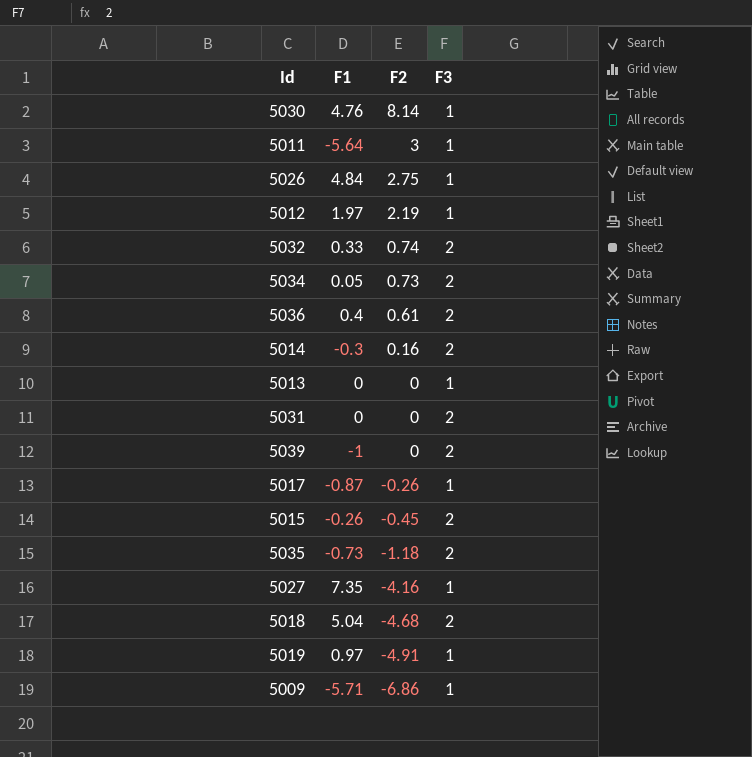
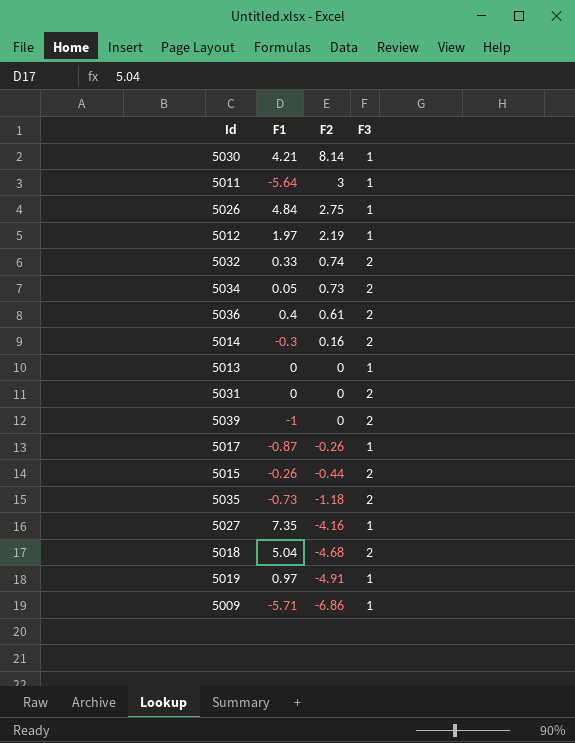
5030 | F1: 4.76 -> 4.21
5015 | F2: -0.45 -> -0.44

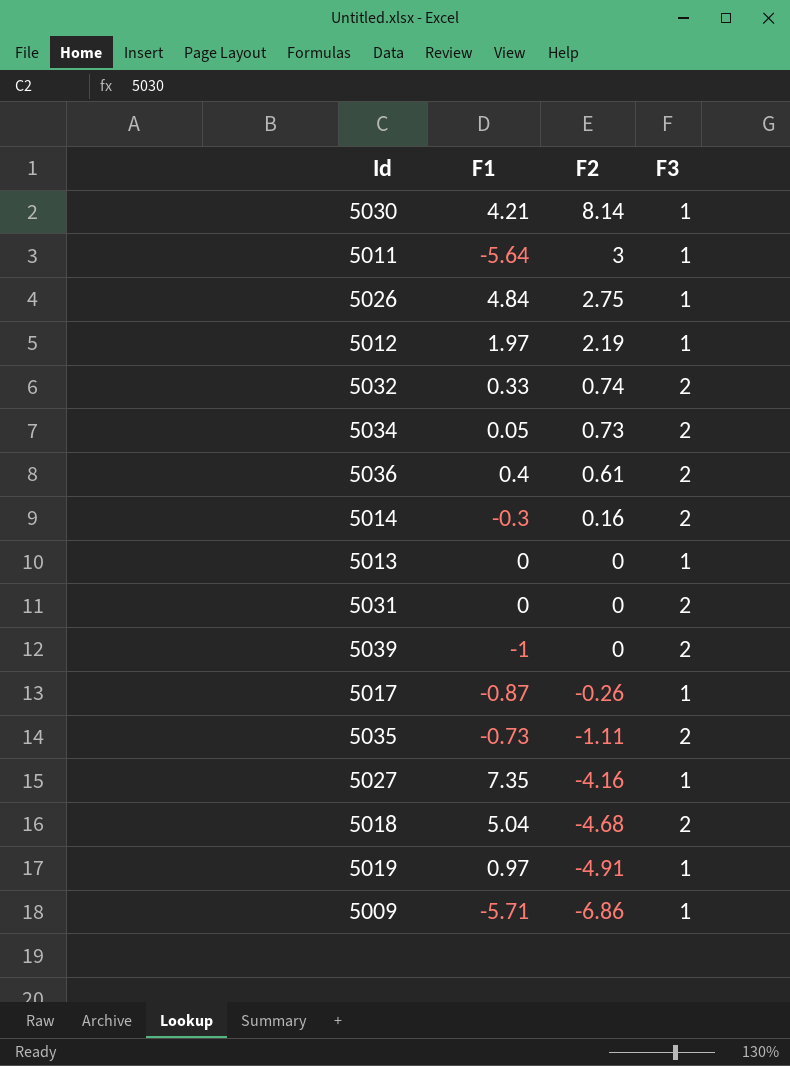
row 5015: -0.26 | -0.44 | 2 -> none
5035 | F2: -1.18 -> -1.11

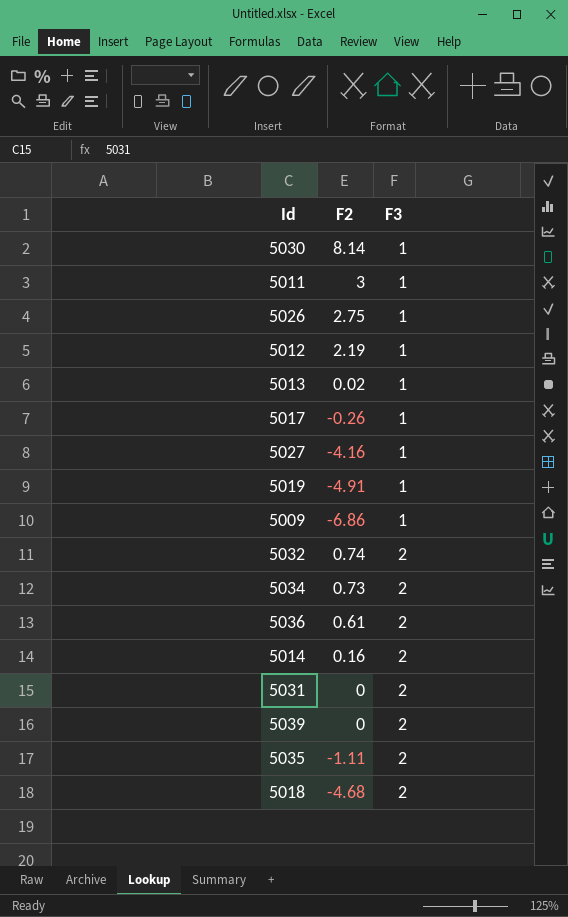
row order: F2 descending -> F3 ascending
column F1 | position: 2 -> none
5013 | F2: 0 -> 0.02

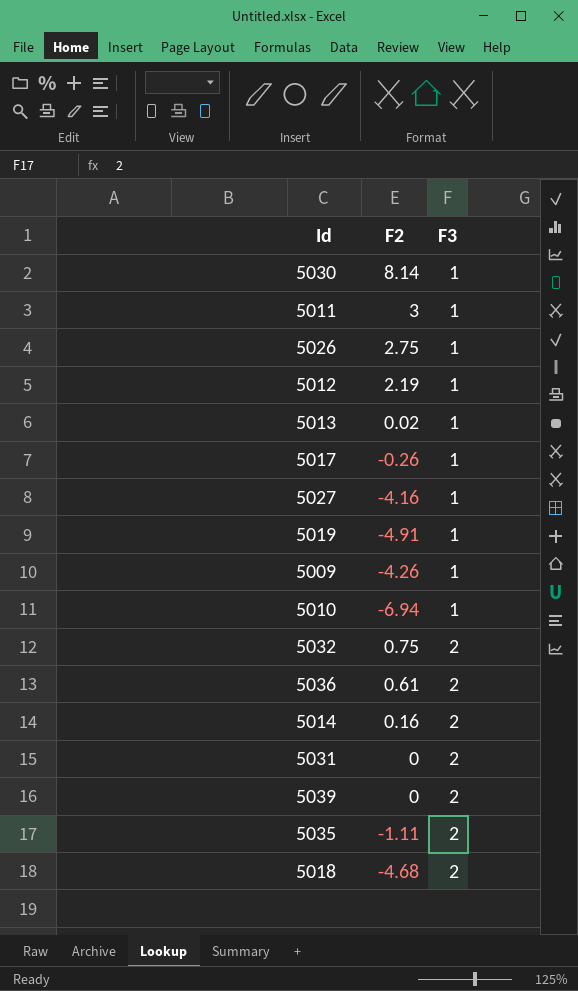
row 5034: 0.73 | 2 -> none
5009 | F2: -6.86 -> -4.26
row 5010: none -> -6.94 | 1
5032 | F2: 0.74 -> 0.75

